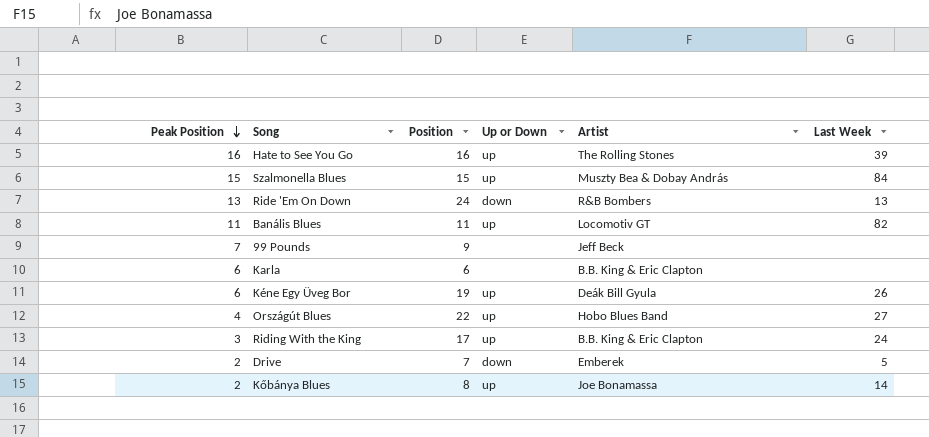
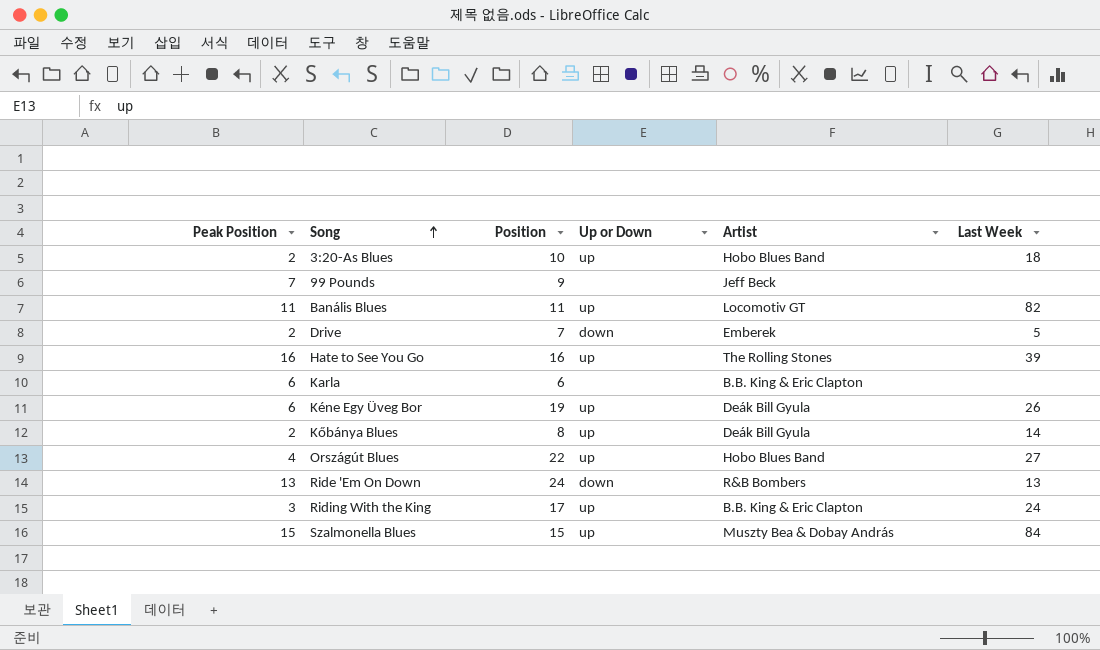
row order: Peak Position descending -> Song ascending
row 3:20-As Blues: none -> 2 | 10 | up | Hobo Blues Band | 18
Kőbánya Blues | Artist: Joe Bonamassa -> Deák Bill Gyula

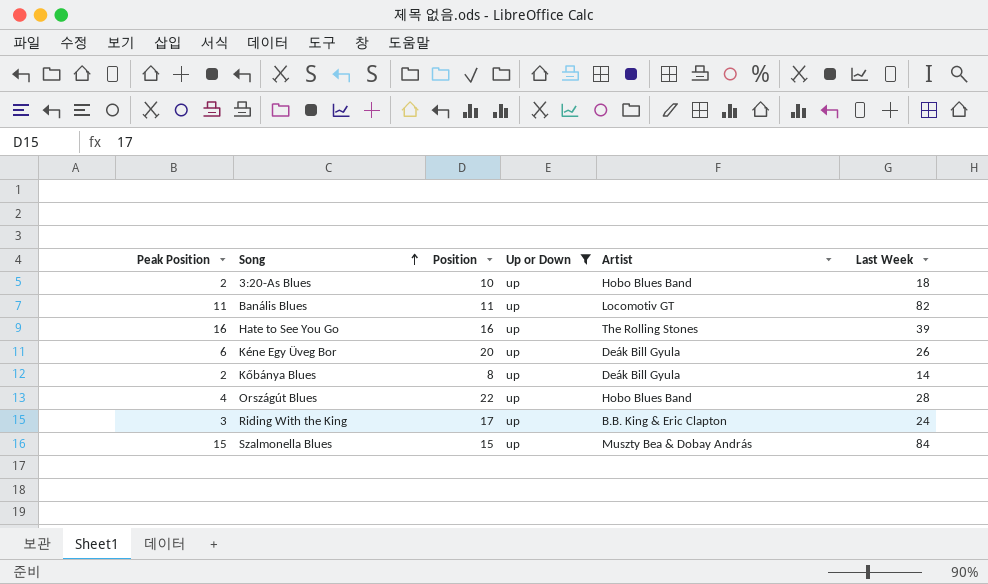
filter: none -> Up or Down = up
Kéne Egy Üveg Bor | Position: 19 -> 20
Országút Blues | Last Week: 27 -> 28

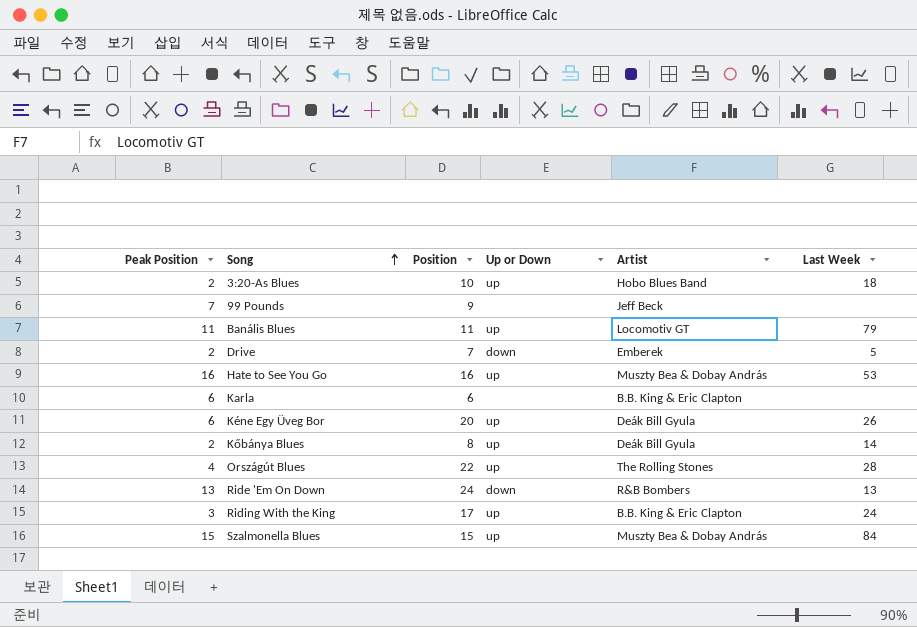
filter: Up or Down = up -> none
Banális Blues | Last Week: 82 -> 79
Hate to See You Go | Artist: The Rolling Stones -> Muszty Bea & Dobay András
Hate to See You Go | Last Week: 39 -> 53
Országút Blues | Artist: Hobo Blues Band -> The Rolling Stones

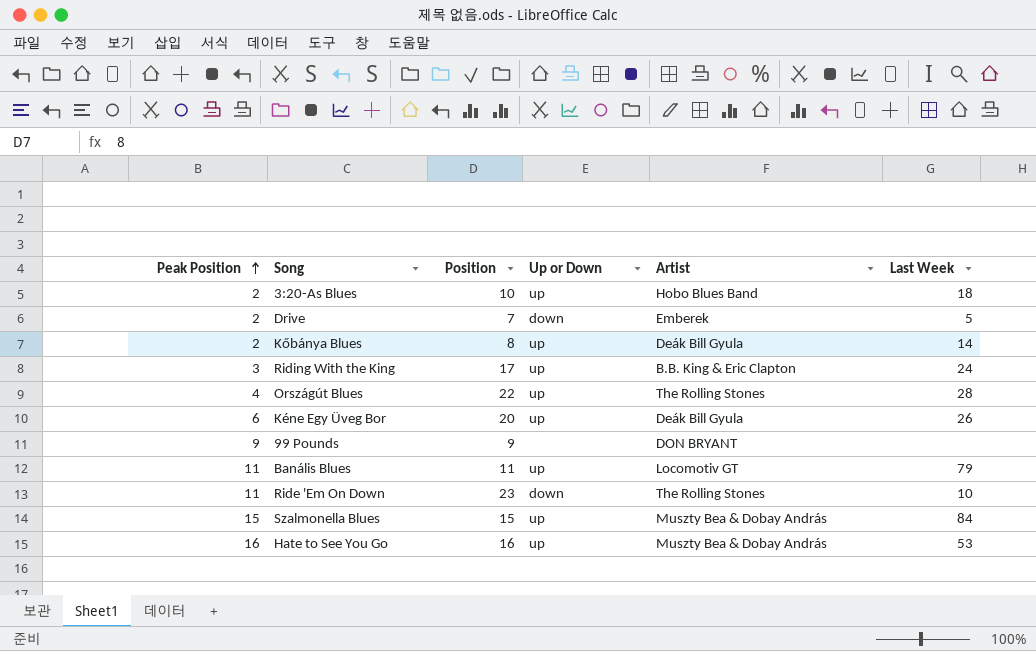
row order: Song ascending -> Peak Position ascending
row Karla: 6 | 6 | none | B.B. King & Eric Clapton | none -> none
99 Pounds | Peak Position: 7 -> 9
99 Pounds | Artist: Jeff Beck -> DON BRYANT
Ride 'Em On Down | Peak Position: 13 -> 11
Ride 'Em On Down | Position: 24 -> 23
Ride 'Em On Down | Artist: R&B Bombers -> The Rolling Stones
Ride 'Em On Down | Last Week: 13 -> 10

